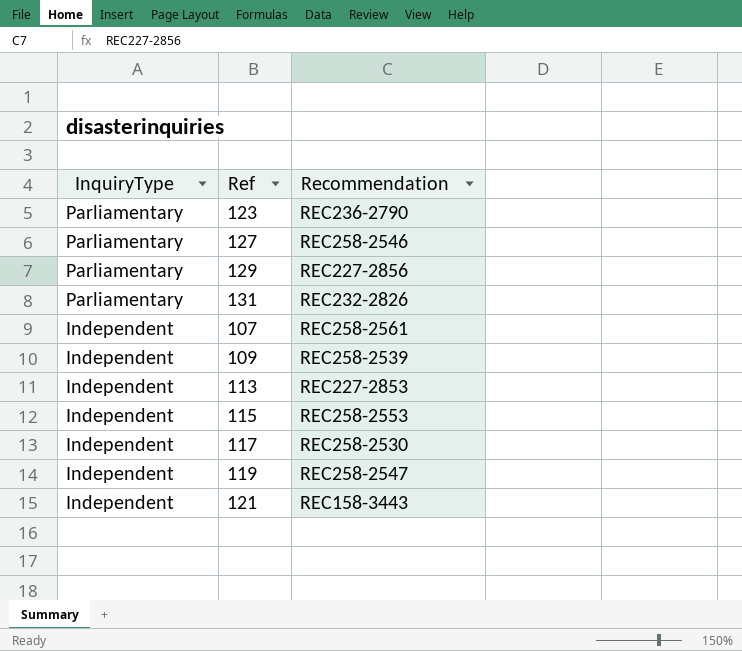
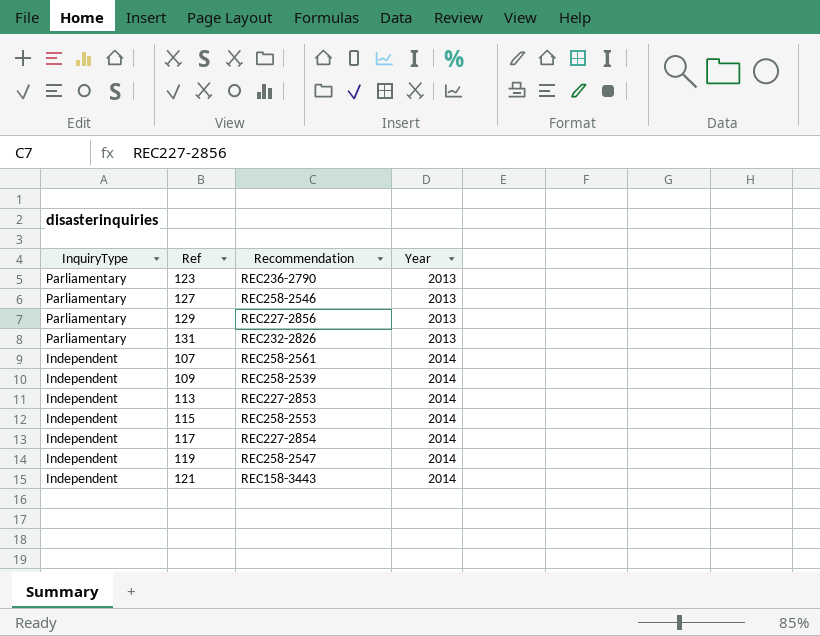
column Year | position: none -> 4
117 | Recommendation: REC258-2530 -> REC227-2854

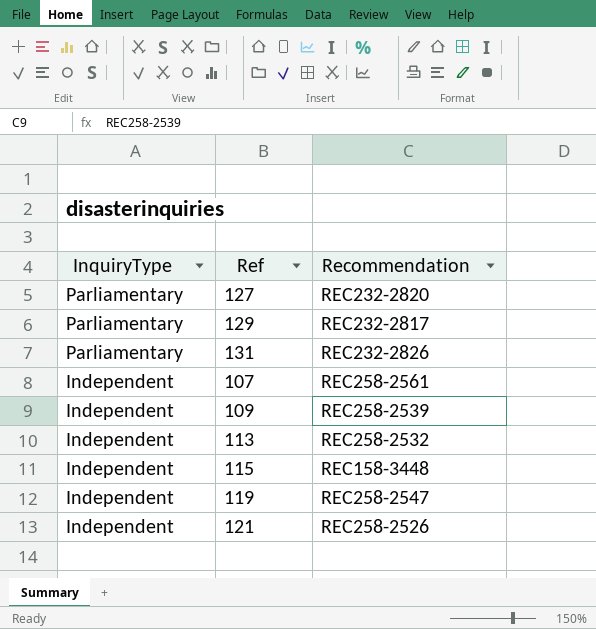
column Year | position: 4 -> none
row 123: Parliamentary | REC236-2790 | 2013 -> none
row 117: Independent | REC227-2854 | 2014 -> none
127 | Recommendation: REC258-2546 -> REC232-2820
129 | Recommendation: REC227-2856 -> REC232-2817
113 | Recommendation: REC227-2853 -> REC258-2532
115 | Recommendation: REC258-2553 -> REC158-3448
121 | Recommendation: REC158-3443 -> REC258-2526

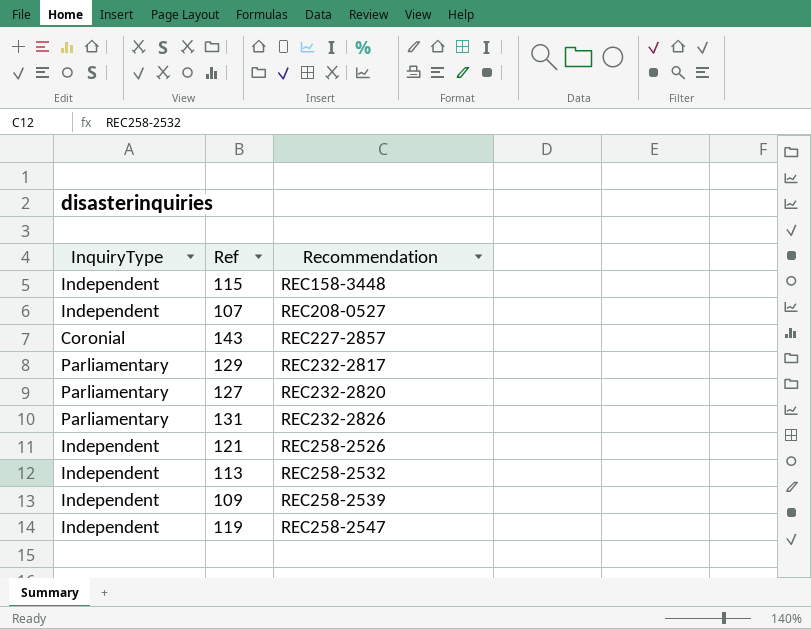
row order: InquiryType descending -> Recommendation ascending
107 | Recommendation: REC258-2561 -> REC208-0527
row 143: none -> Coronial | REC227-2857

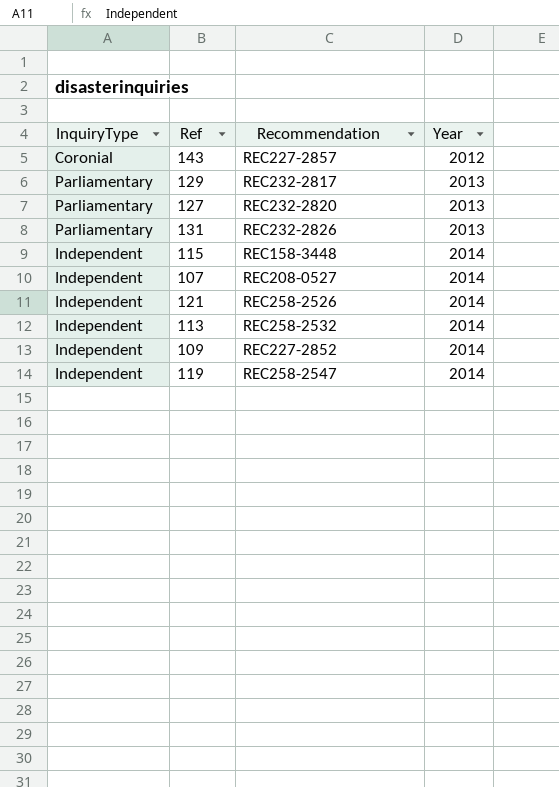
row order: Recommendation ascending -> Year ascending
column Year | position: none -> 4
109 | Recommendation: REC258-2539 -> REC227-2852

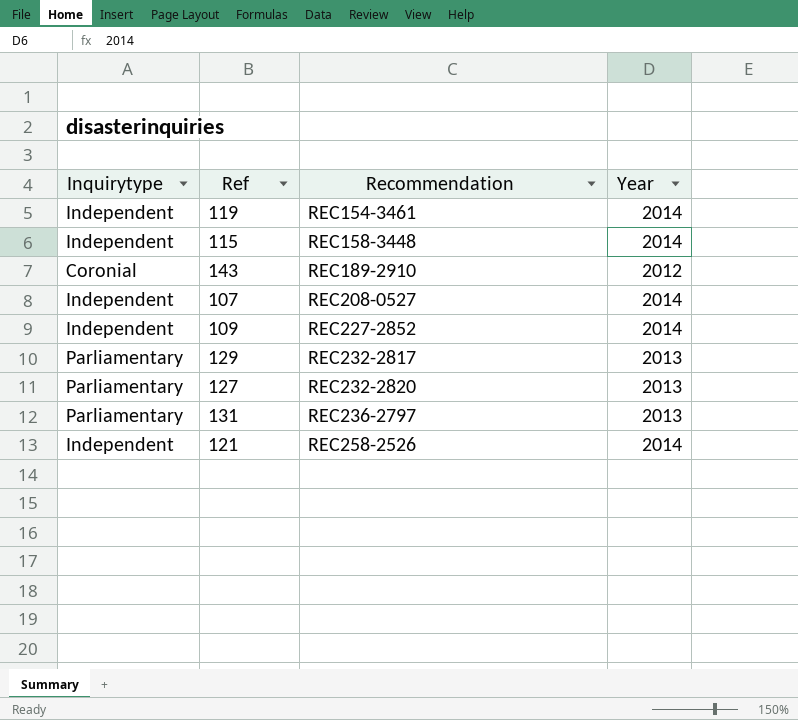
row order: Year ascending -> Recommendation ascending
column name: InquiryType -> Inquirytype
row 113: Independent | REC258-2532 | 2014 -> none
119 | Recommendation: REC258-2547 -> REC154-3461
143 | Recommendation: REC227-2857 -> REC189-2910
131 | Recommendation: REC232-2826 -> REC236-2797

